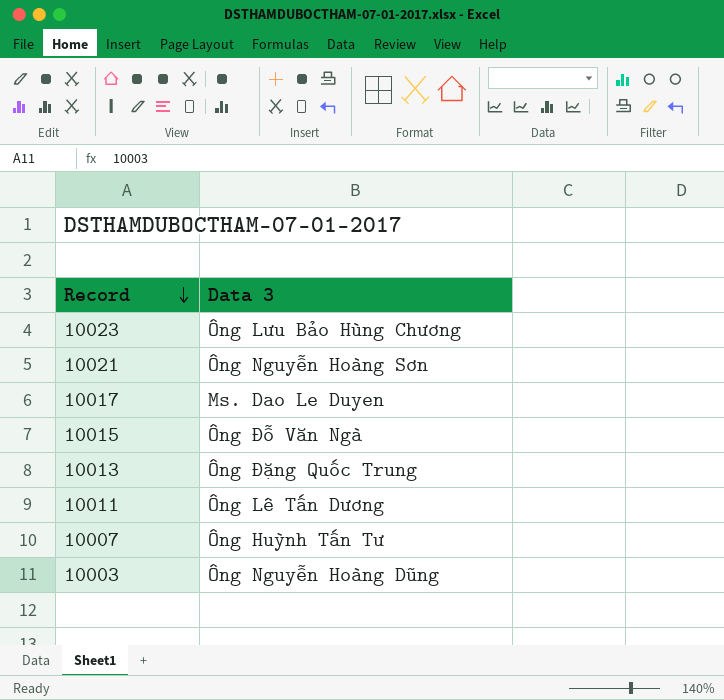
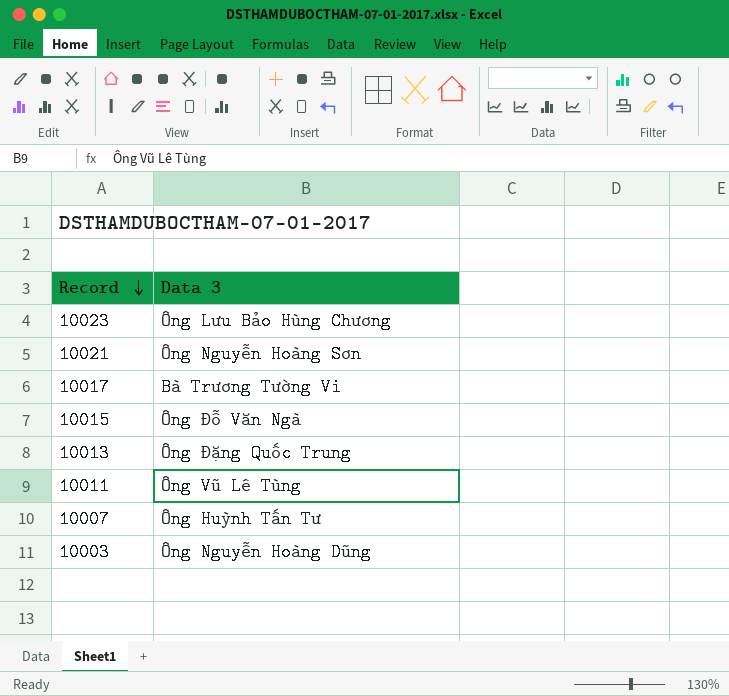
10017 | Data 3: Ms. Dao Le Duyen -> Bà Trương Tường Vi
10011 | Data 3: Ông Lê Tấn Dương -> Ông Vũ Lê Tùng

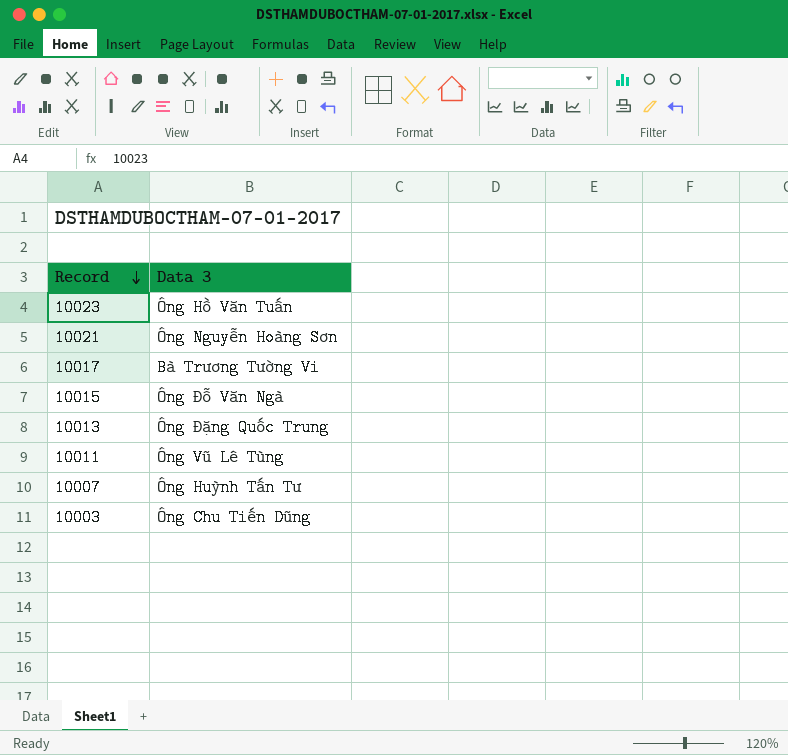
10023 | Data 3: Ông Lưu Bảo Hùng Chương -> Ông Hồ Văn Tuấn
10003 | Data 3: Ông Nguyễn Hoàng Dũng -> Ông Chu Tiến Dũng

